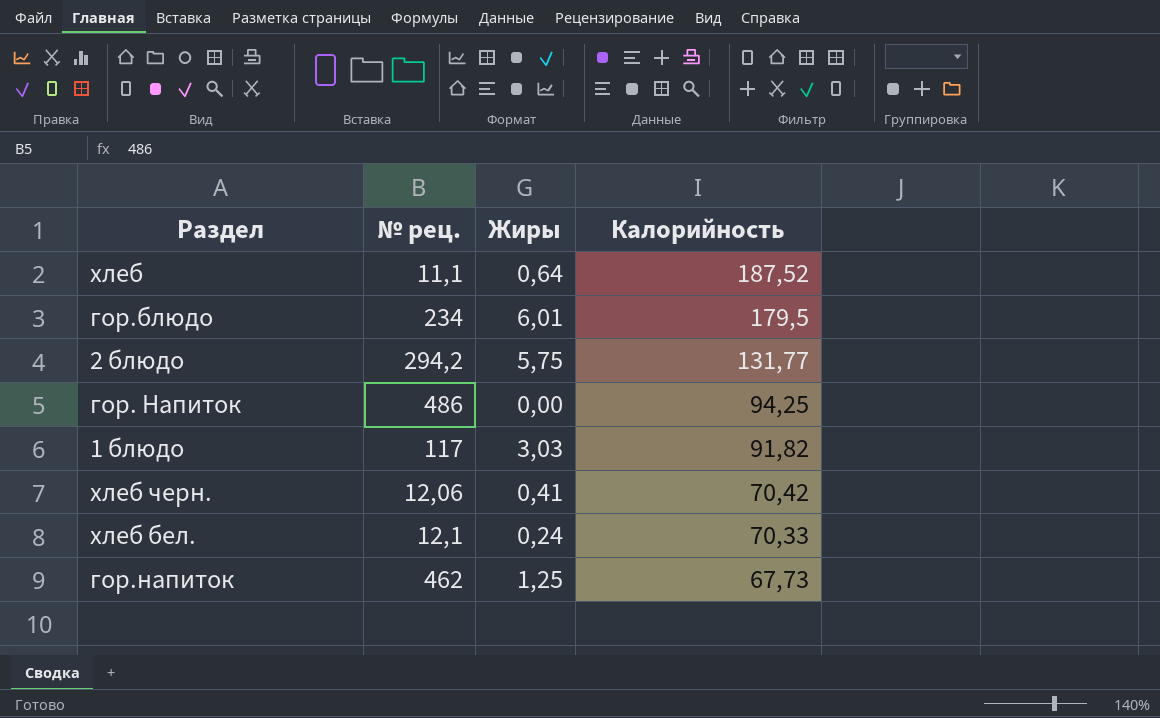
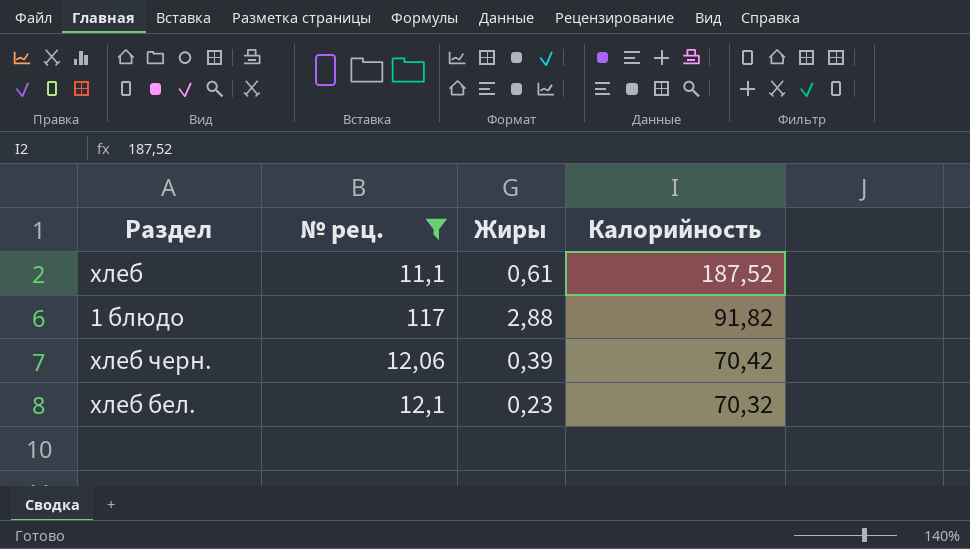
filter: none -> № рец. <= 117
хлеб | Жиры: 0,64 -> 0,61
1 блюдо | Жиры: 3,03 -> 2,88
хлеб черн. | Жиры: 0,41 -> 0,39
хлеб бел. | Жиры: 0,24 -> 0,23
хлеб бел. | Калорийность: 70,33 -> 70,32

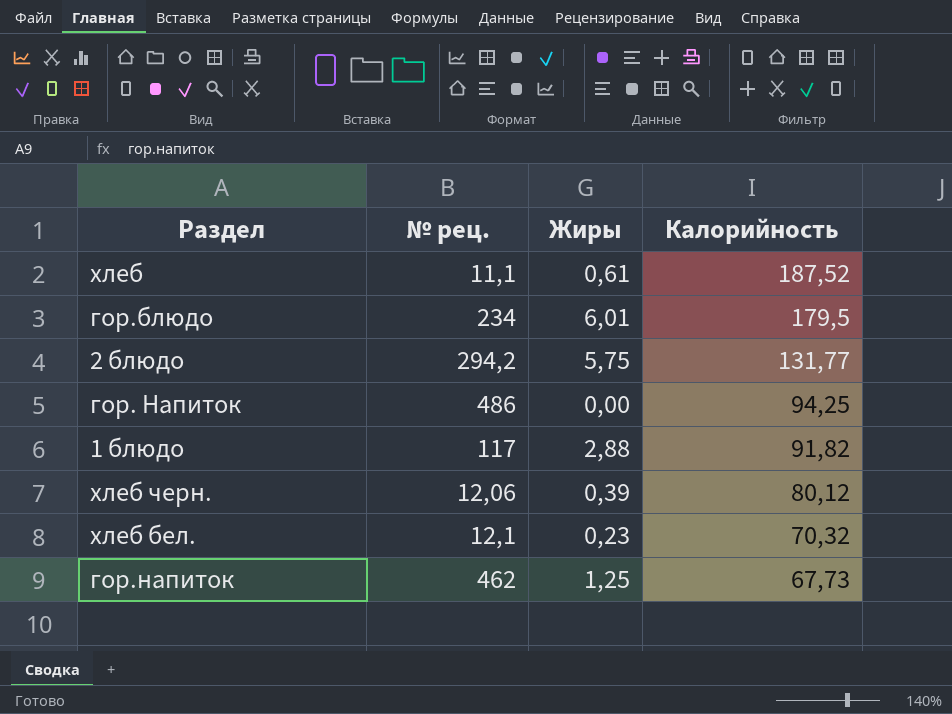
filter: № рец. <= 117 -> none
хлеб черн. | Калорийность: 70,42 -> 80,12

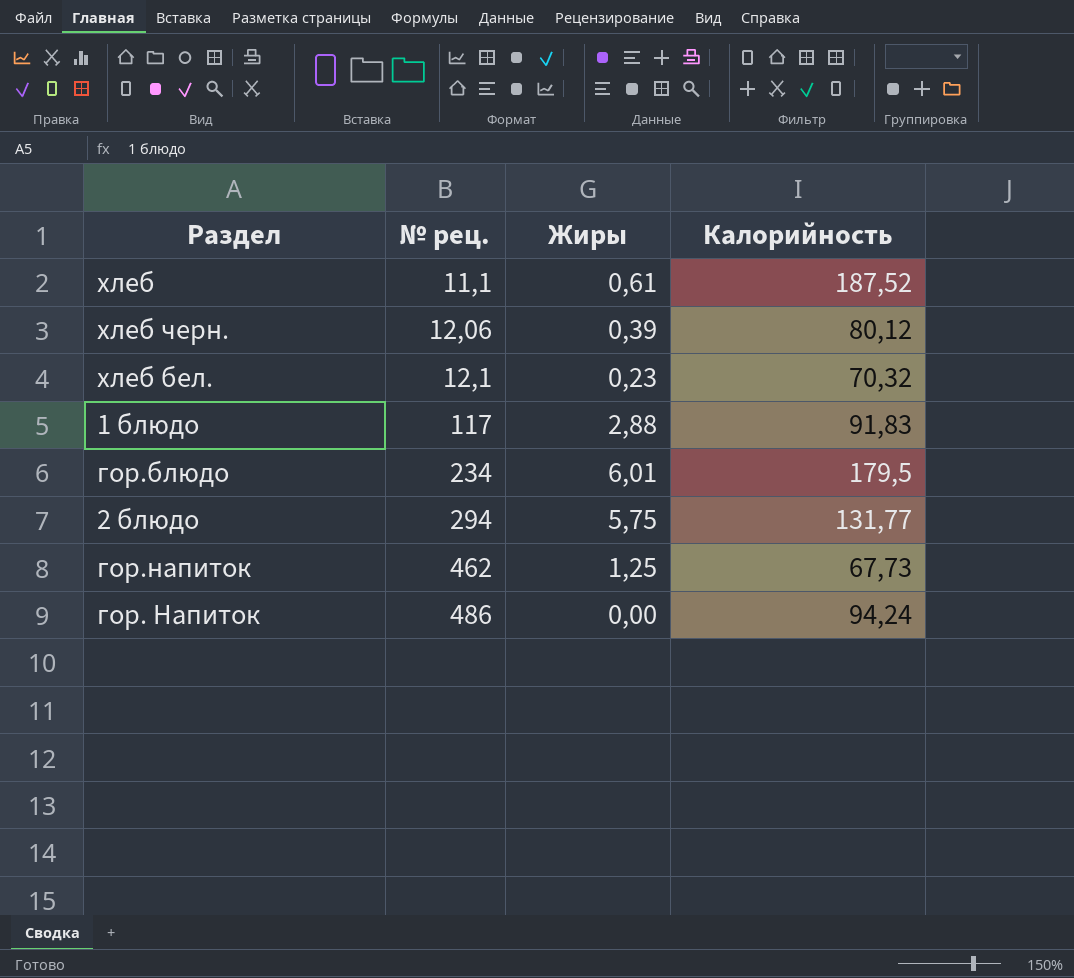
row order: Калорийность descending -> № рец. ascending
1 блюдо | Калорийность: 91,82 -> 91,83
2 блюдо | № рец.: 294,2 -> 294
гор. Напиток | Калорийность: 94,25 -> 94,24

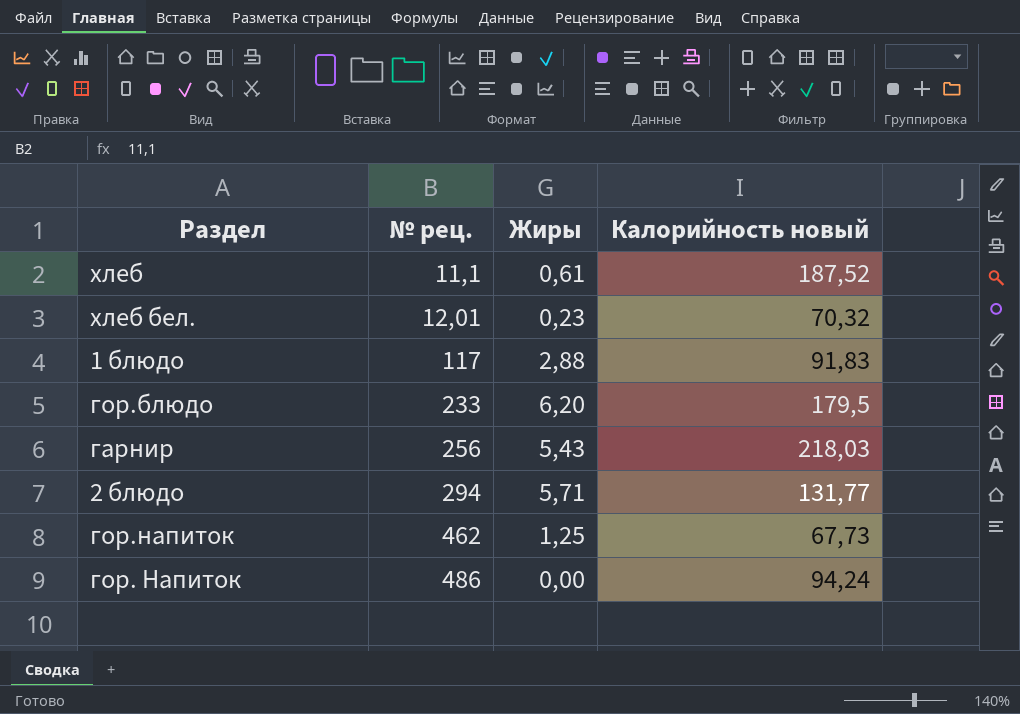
column name: Калорийность -> Калорийность новый
row хлеб черн.: 12,06 | 0,39 | 80,12 -> none
хлеб бел. | № рец.: 12,1 -> 12,01
гор.блюдо | № рец.: 234 -> 233
гор.блюдо | Жиры: 6,01 -> 6,20
row гарнир: none -> 256 | 5,43 | 218,03
2 блюдо | Жиры: 5,75 -> 5,71

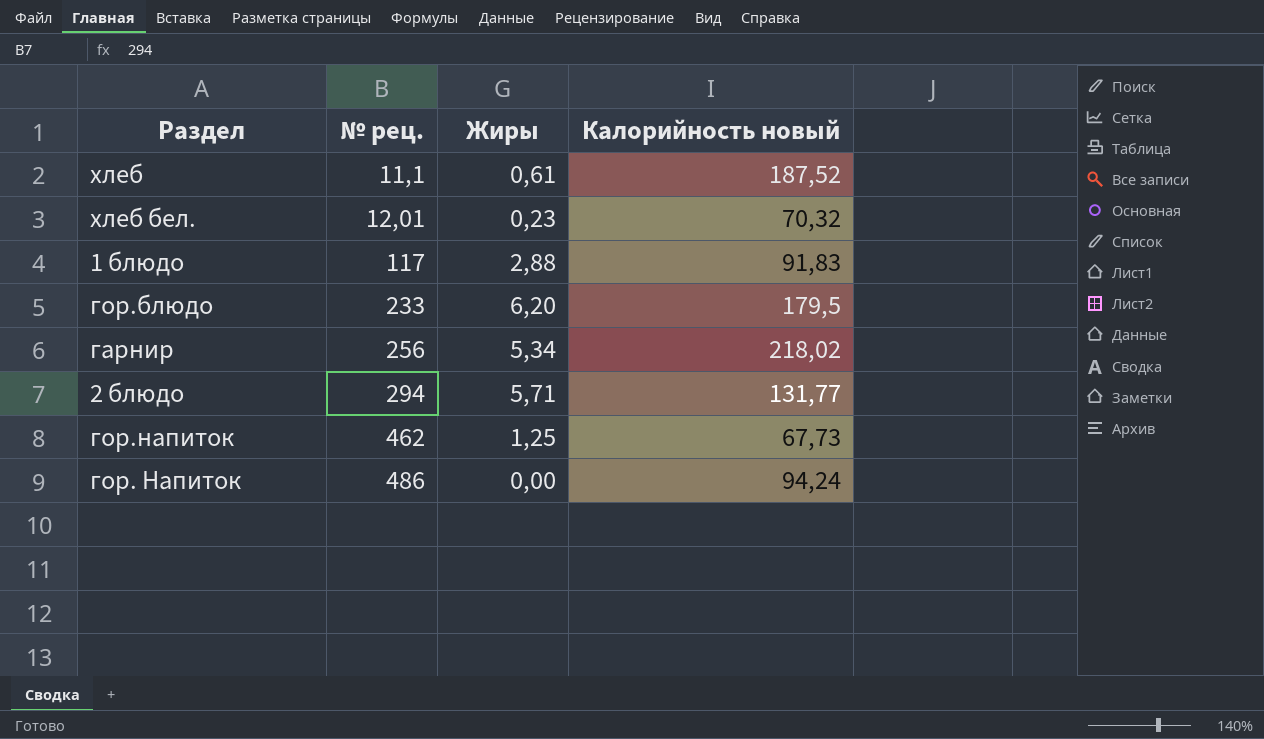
гарнир | Жиры: 5,43 -> 5,34
гарнир | Калорийность новый: 218,03 -> 218,02

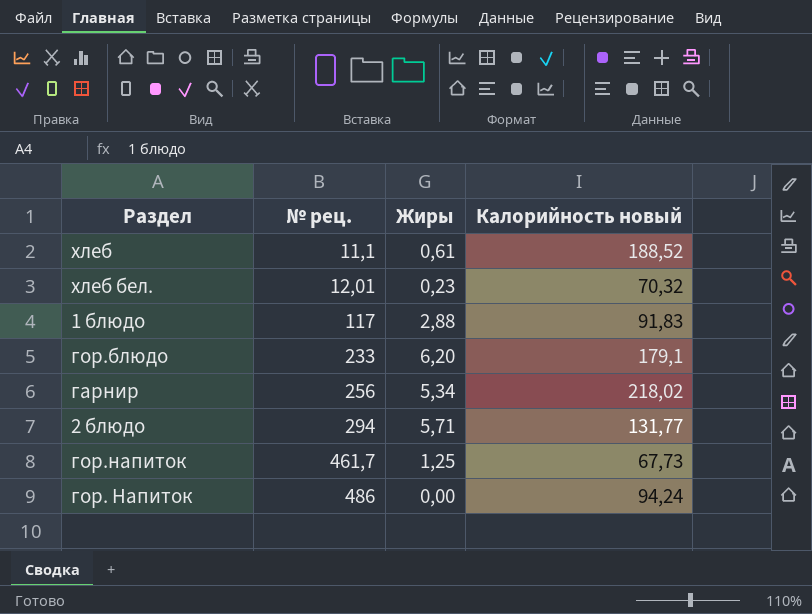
хлеб | Калорийность новый: 187,52 -> 188,52
гор.блюдо | Калорийность новый: 179,5 -> 179,1
гор.напиток | № рец.: 462 -> 461,7

